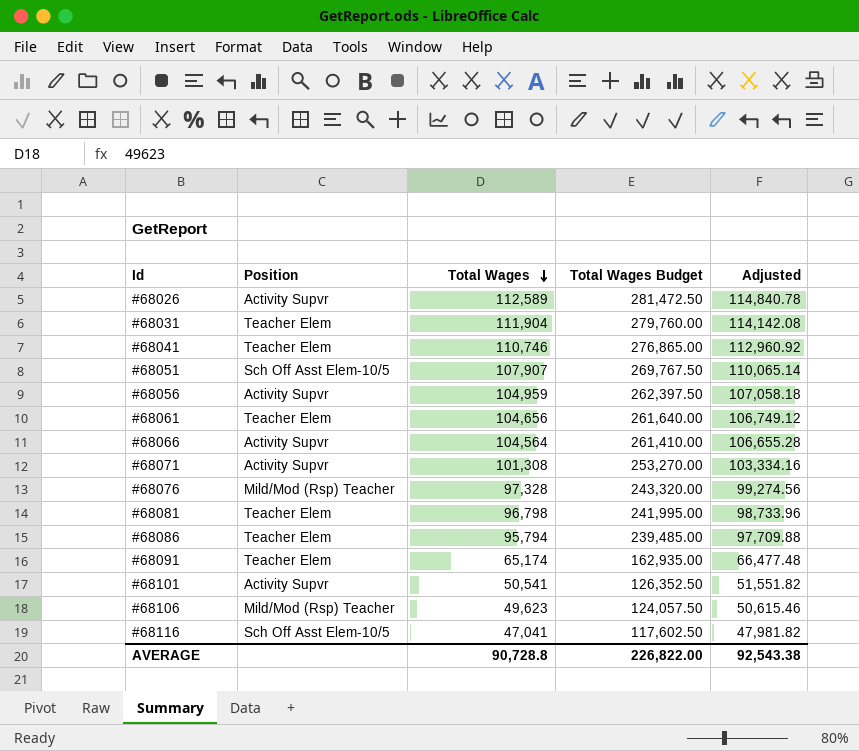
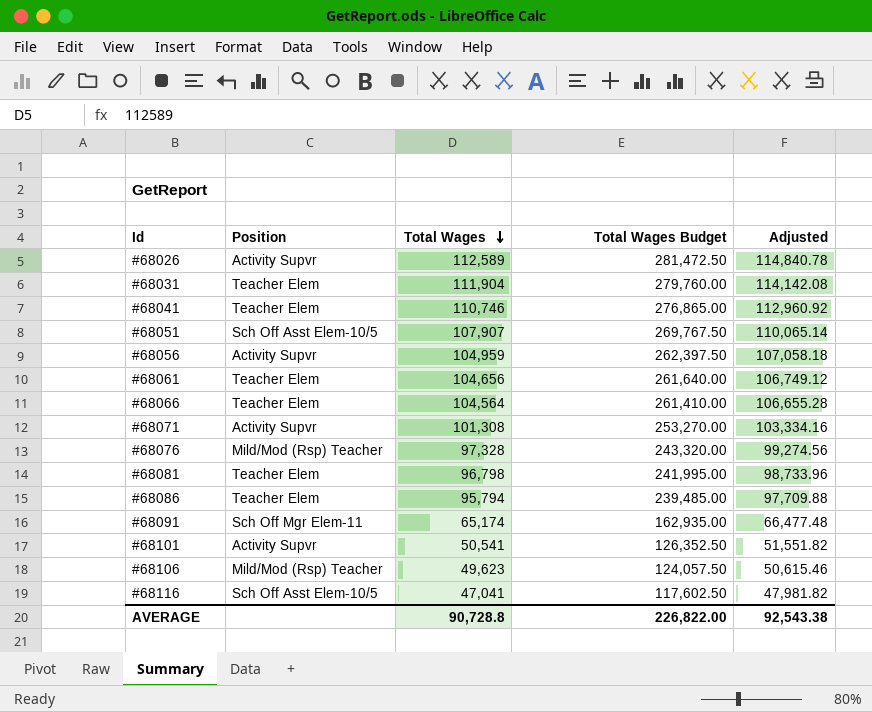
#68066 | Position: Activity Supvr -> Teacher Elem
#68091 | Position: Teacher Elem -> Sch Off Mgr Elem-11

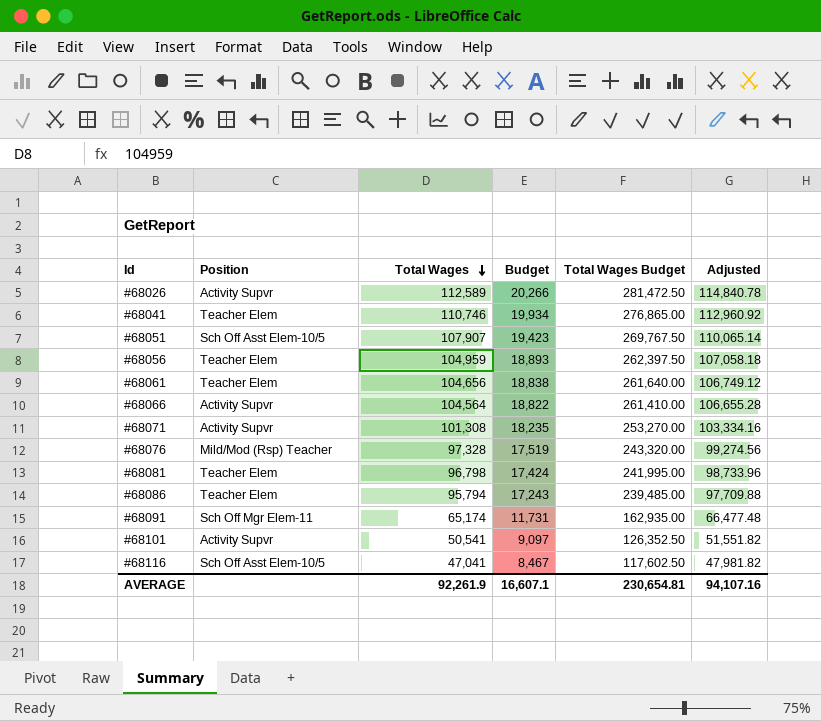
column Budget | formula: none -> [Total Wages] * 0.18
row #68031: Teacher Elem | 111,904 | 279,760.00 | 114,142.08 -> none
row #68106: Mild/Mod (Rsp) Teacher | 49,623 | 124,057.50 | 50,615.46 -> none
#68056 | Position: Activity Supvr -> Teacher Elem
#68066 | Position: Teacher Elem -> Activity Supvr
AVERAGE | Total Wages: 90,728.8 -> 92,261.9
AVERAGE | Total Wages Budget: 226,822.00 -> 230,654.81
AVERAGE | Adjusted: 92,543.38 -> 94,107.16

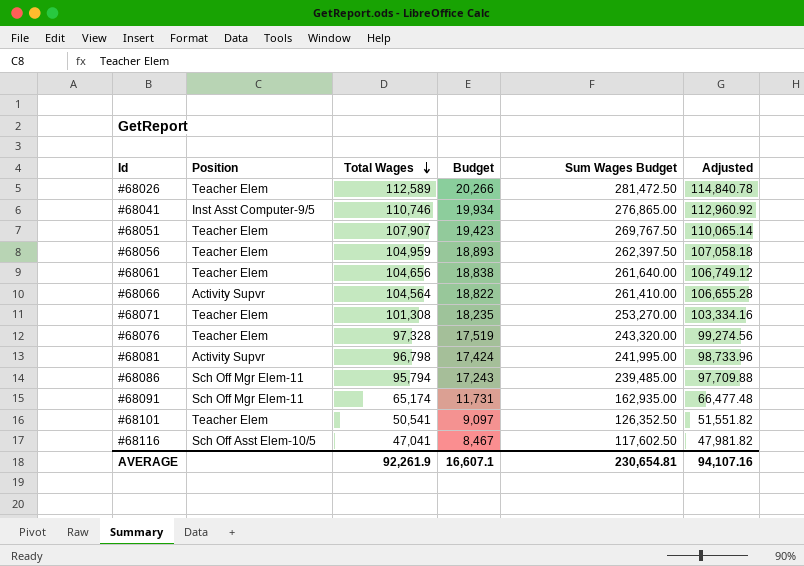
column name: Total Wages Budget -> Sum Wages Budget
#68026 | Position: Activity Supvr -> Teacher Elem
#68041 | Position: Teacher Elem -> Inst Asst Computer-9/5
#68051 | Position: Sch Off Asst Elem-10/5 -> Teacher Elem
#68071 | Position: Activity Supvr -> Teacher Elem
#68076 | Position: Mild/Mod (Rsp) Teacher -> Teacher Elem
#68081 | Position: Teacher Elem -> Activity Supvr
#68086 | Position: Teacher Elem -> Sch Off Mgr Elem-11
#68101 | Position: Activity Supvr -> Teacher Elem

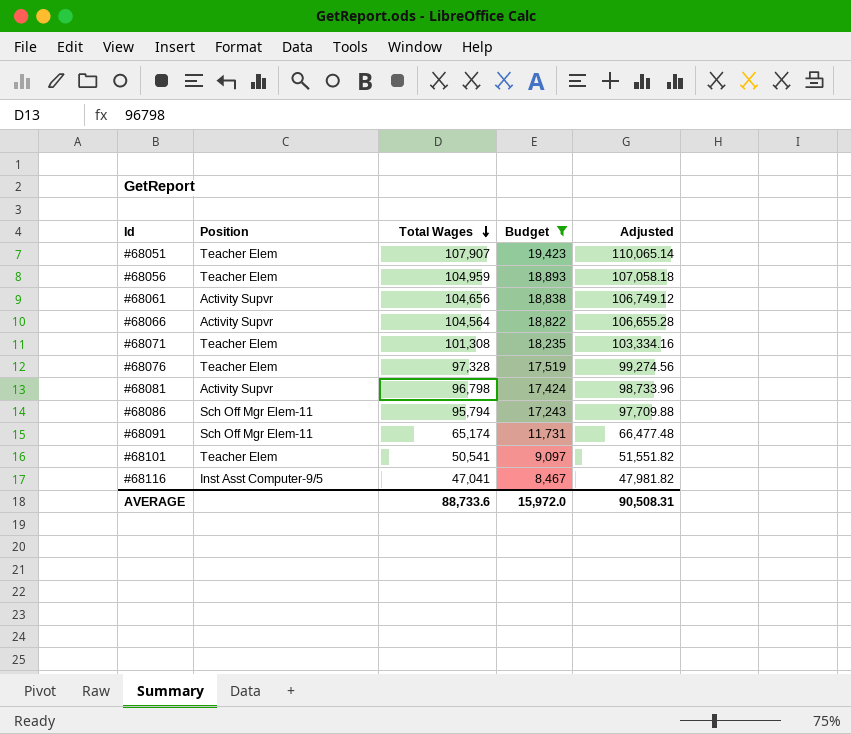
filter: none -> Budget <= 19,423
column Sum Wages Budget | formula: [Total Wages] * 2.5 -> none
#68061 | Position: Teacher Elem -> Activity Supvr
#68116 | Position: Sch Off Asst Elem-10/5 -> Inst Asst Computer-9/5
AVERAGE | Total Wages: 92,261.9 -> 88,733.6
AVERAGE | Budget: 16,607.1 -> 15,972.0
AVERAGE | Adjusted: 94,107.16 -> 90,508.31

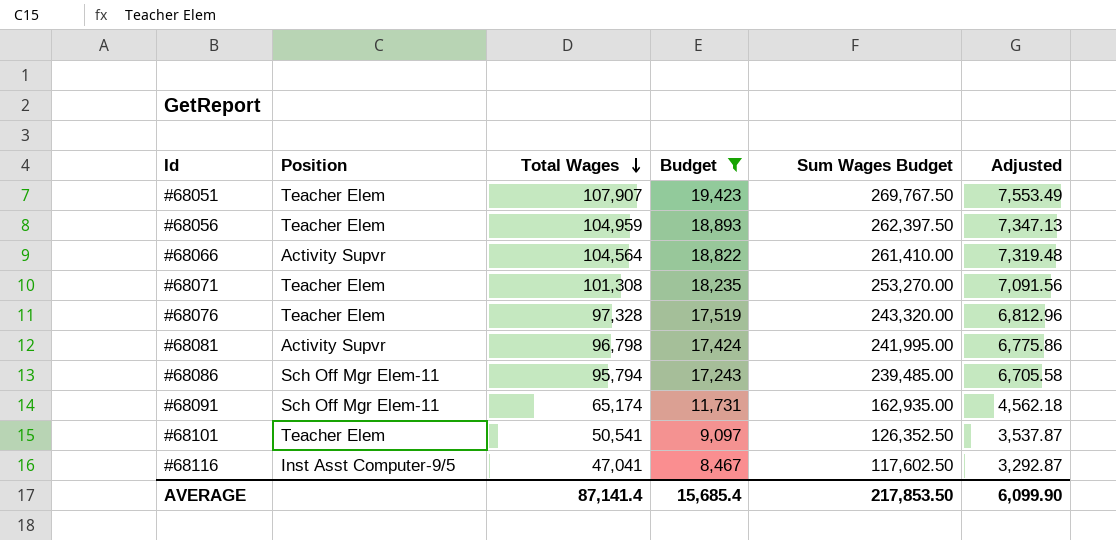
column Sum Wages Budget | formula: none -> [Total Wages] * 2.5
column Adjusted | formula: [Total Wages] * 1.02 -> [Total Wages] * 0.07
row #68061: Activity Supvr | 104,656 | 18,838 | 106,749.12 -> none
AVERAGE | Total Wages: 88,733.6 -> 87,141.4
AVERAGE | Budget: 15,972.0 -> 15,685.4
AVERAGE | Adjusted: 90,508.31 -> 6,099.90

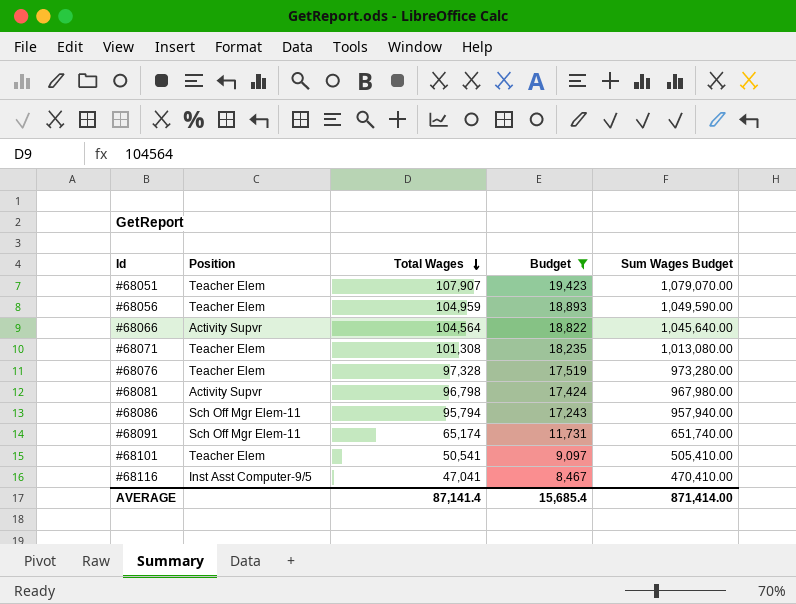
column Adjusted | formula: [Total Wages] * 0.07 -> none
column Sum Wages Budget | formula: [Total Wages] * 2.5 -> [Total Wages] * 10
AVERAGE | Sum Wages Budget: 217,853.50 -> 871,414.00

